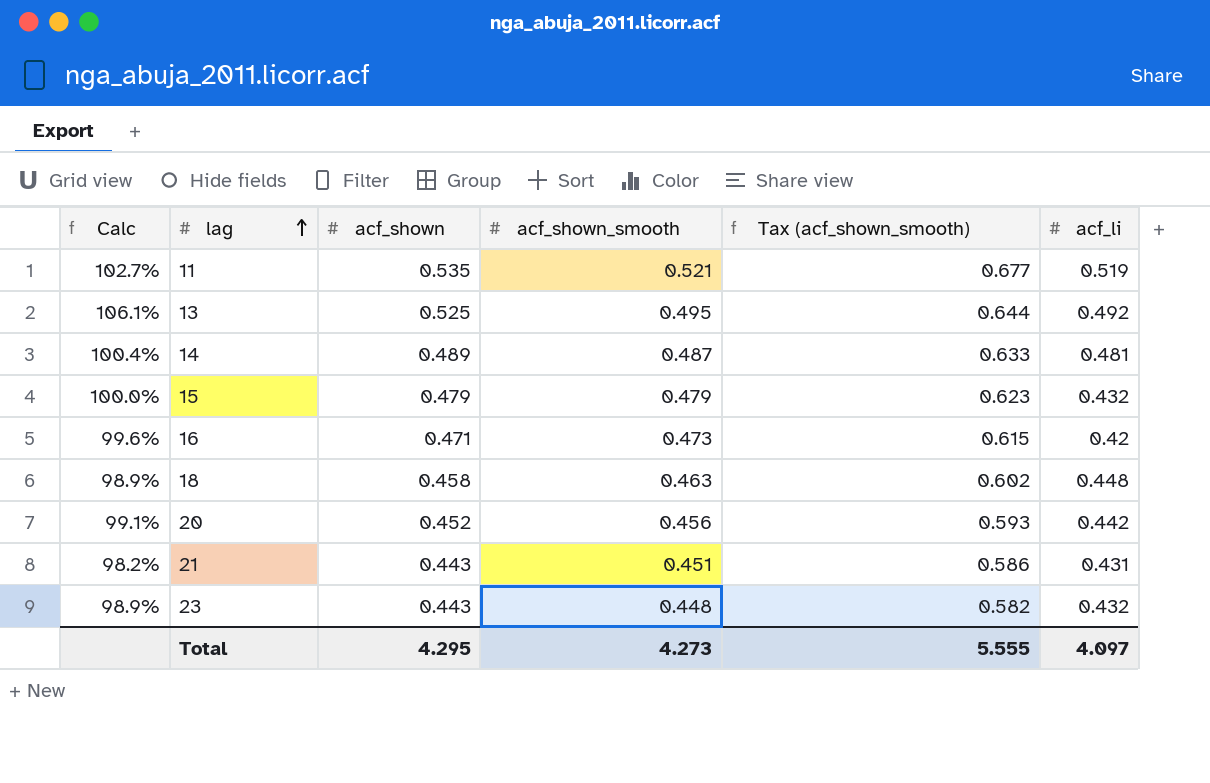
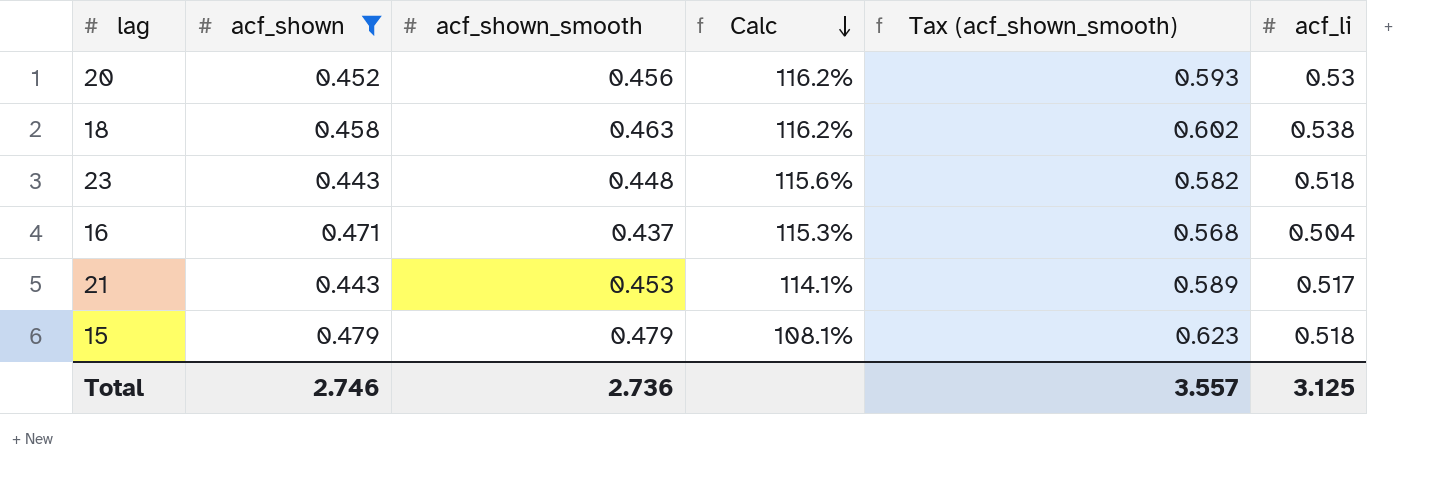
filter: none -> acf_shown <= 0.479
row order: lag ascending -> Calc descending
column Calc | formula: [acf_shown] / [acf_shown_smooth] -> [acf_li] / [acf_shown_smooth]
column Calc | position: 1 -> 4
20 | acf_li: 0.442 -> 0.53
18 | acf_li: 0.448 -> 0.538
23 | acf_li: 0.432 -> 0.518
16 | acf_shown_smooth: 0.473 -> 0.437
16 | Tax (acf_shown_smooth): 0.615 -> 0.568
16 | acf_li: 0.42 -> 0.504
21 | acf_shown_smooth: 0.451 -> 0.453
21 | Tax (acf_shown_smooth): 0.586 -> 0.589
21 | acf_li: 0.431 -> 0.517
15 | acf_li: 0.432 -> 0.518
Total | acf_shown: 4.295 -> 2.746
Total | acf_shown_smooth: 4.273 -> 2.736
Total | Tax (acf_shown_smooth): 5.555 -> 3.557
Total | acf_li: 4.097 -> 3.125

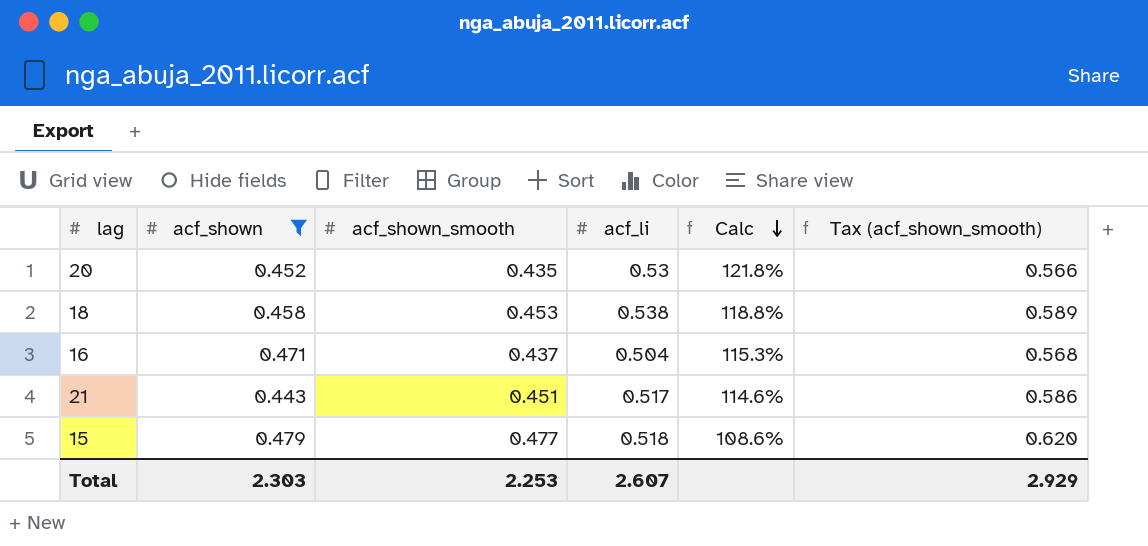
column acf_li | position: 6 -> 4
row 23: 0.443 | 0.448 | 115.6% | 0.582 | 0.518 -> none
20 | acf_shown_smooth: 0.456 -> 0.435
20 | Calc: 116.2% -> 121.8%
20 | Tax (acf_shown_smooth): 0.593 -> 0.566
18 | acf_shown_smooth: 0.463 -> 0.453
18 | Calc: 116.2% -> 118.8%
18 | Tax (acf_shown_smooth): 0.602 -> 0.589
21 | acf_shown_smooth: 0.453 -> 0.451
21 | Calc: 114.1% -> 114.6%
21 | Tax (acf_shown_smooth): 0.589 -> 0.586
15 | acf_shown_smooth: 0.479 -> 0.477
15 | Calc: 108.1% -> 108.6%
15 | Tax (acf_shown_smooth): 0.623 -> 0.620
Total | acf_shown: 2.746 -> 2.303
Total | acf_shown_smooth: 2.736 -> 2.253
Total | acf_li: 3.125 -> 2.607
Total | Tax (acf_shown_smooth): 3.557 -> 2.929

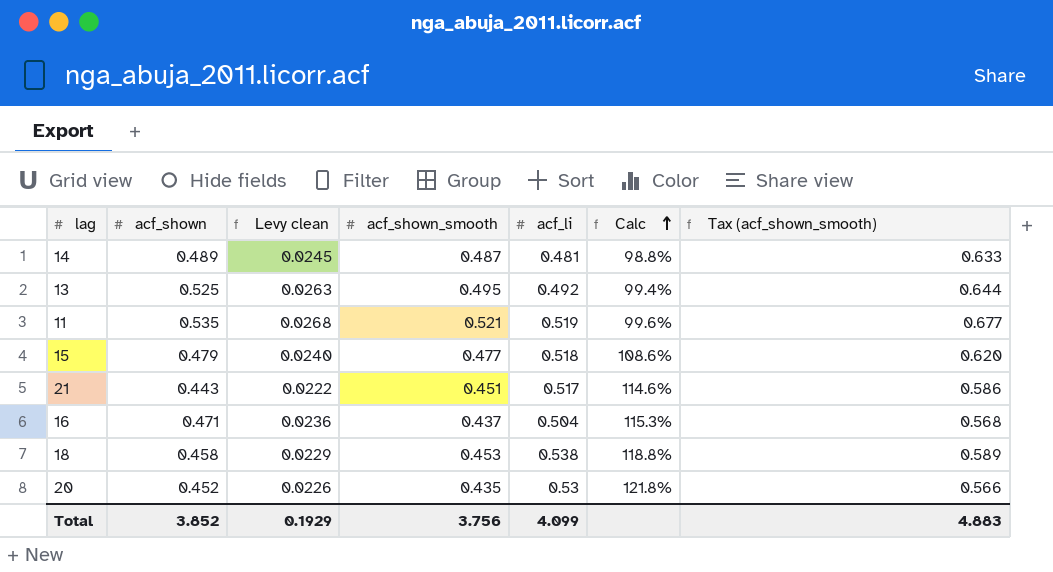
filter: acf_shown <= 0.479 -> none
row order: Calc descending -> Calc ascending
column Levy clean | formula: none -> [acf_shown] * 0.05
Total | acf_shown: 2.303 -> 3.852
Total | acf_shown_smooth: 2.253 -> 3.756
Total | acf_li: 2.607 -> 4.099
Total | Tax (acf_shown_smooth): 2.929 -> 4.883

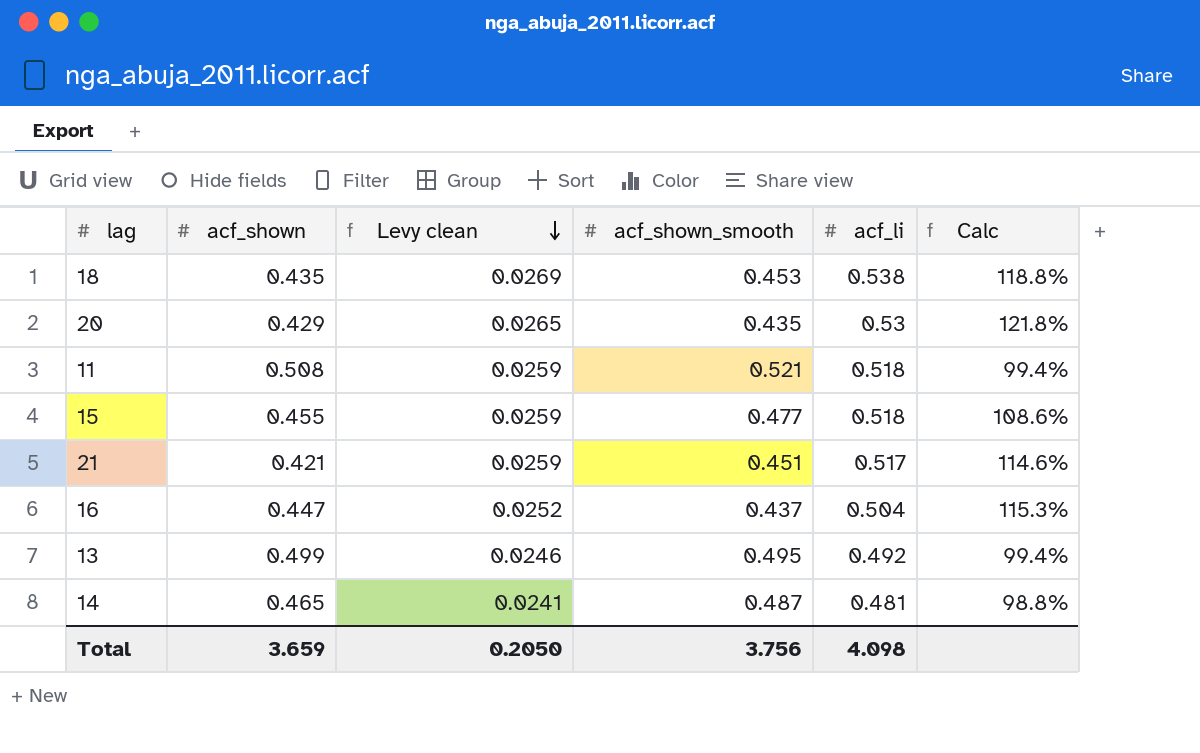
row order: Calc ascending -> Levy clean descending
column Tax (acf_shown_smooth) | formula: [acf_shown_smooth] * 1.3 -> none
column Levy clean | formula: [acf_shown] * 0.05 -> [acf_li] * 0.05
18 | acf_shown: 0.458 -> 0.435
20 | acf_shown: 0.452 -> 0.429
11 | acf_shown: 0.535 -> 0.508
11 | acf_li: 0.519 -> 0.518
11 | Calc: 99.6% -> 99.4%
15 | acf_shown: 0.479 -> 0.455
21 | acf_shown: 0.443 -> 0.421
16 | acf_shown: 0.471 -> 0.447
13 | acf_shown: 0.525 -> 0.499
14 | acf_shown: 0.489 -> 0.465
Total | acf_shown: 3.852 -> 3.659
Total | Levy clean: 0.1929 -> 0.2050
Total | acf_li: 4.099 -> 4.098

